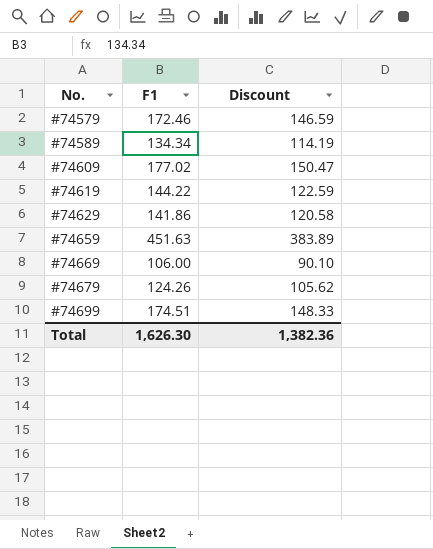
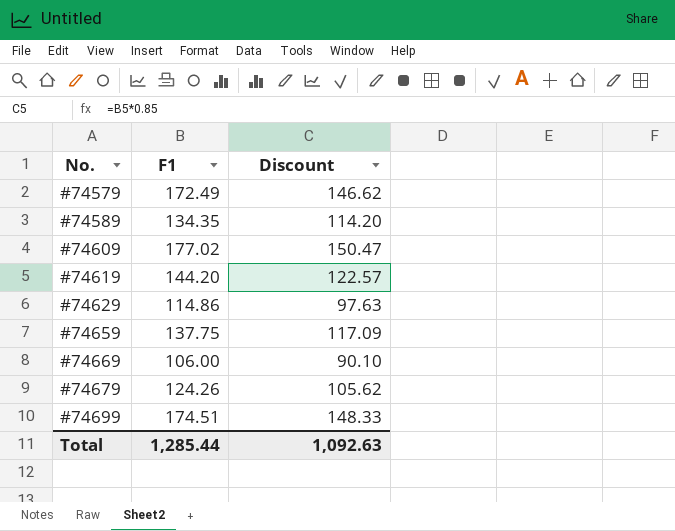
#74579 | F1: 172.46 -> 172.49
#74579 | Discount: 146.59 -> 146.62
#74589 | F1: 134.34 -> 134.35
#74589 | Discount: 114.19 -> 114.20
#74619 | F1: 144.22 -> 144.20
#74619 | Discount: 122.59 -> 122.57
#74629 | F1: 141.86 -> 114.86
#74629 | Discount: 120.58 -> 97.63
#74659 | F1: 451.63 -> 137.75
#74659 | Discount: 383.89 -> 117.09
Total | F1: 1,626.30 -> 1,285.44
Total | Discount: 1,382.36 -> 1,092.63

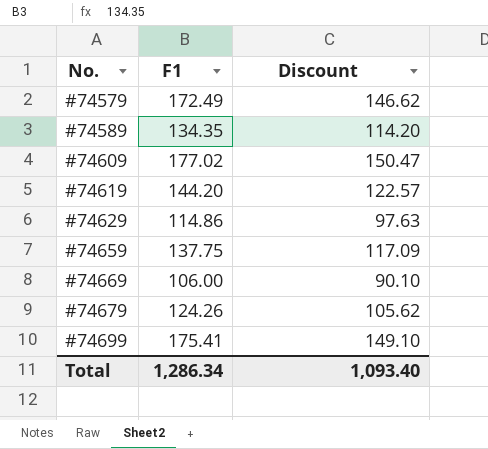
#74699 | F1: 174.51 -> 175.41
#74699 | Discount: 148.33 -> 149.10
Total | F1: 1,285.44 -> 1,286.34
Total | Discount: 1,092.63 -> 1,093.40

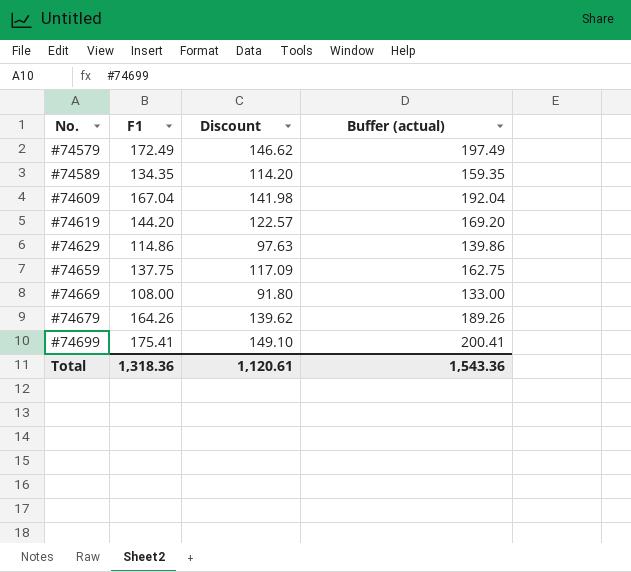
column Buffer (actual) | formula: none -> [F1] + 25
#74609 | F1: 177.02 -> 167.04
#74609 | Discount: 150.47 -> 141.98
#74669 | F1: 106.00 -> 108.00
#74669 | Discount: 90.10 -> 91.80
#74679 | F1: 124.26 -> 164.26
#74679 | Discount: 105.62 -> 139.62
Total | F1: 1,286.34 -> 1,318.36
Total | Discount: 1,093.40 -> 1,120.61

